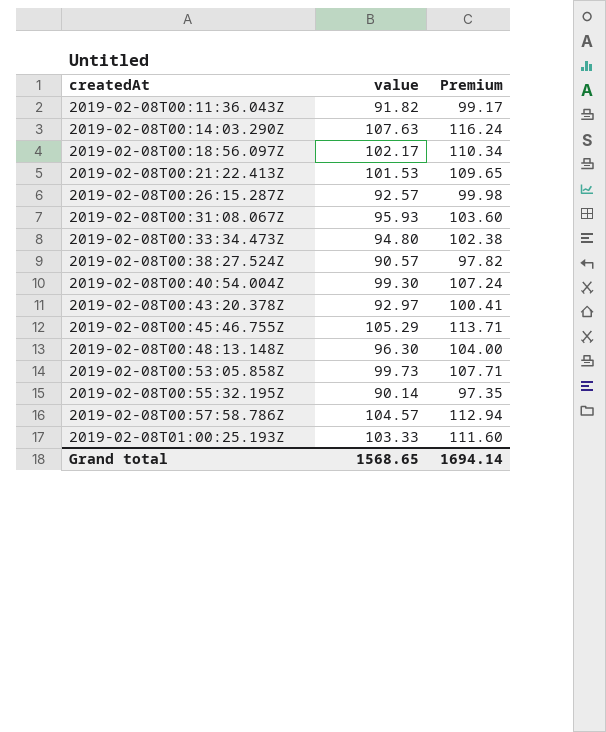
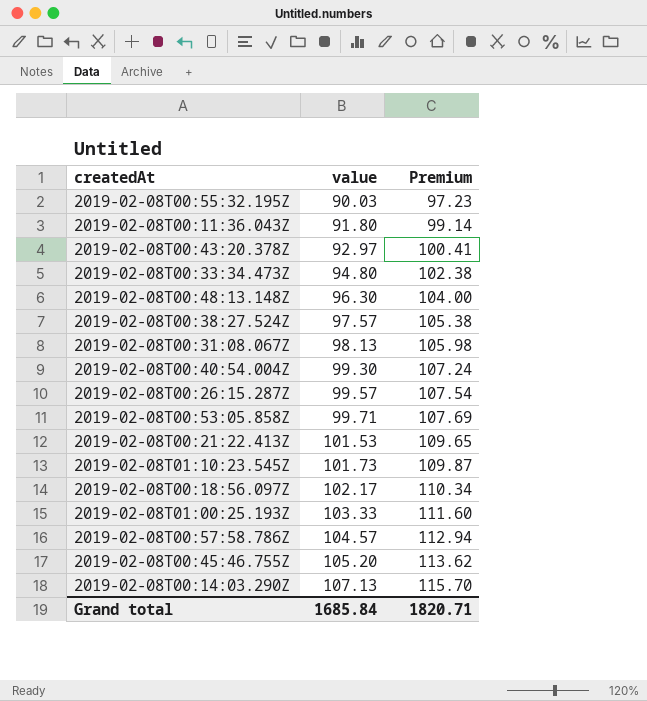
row order: createdAt ascending -> value ascending
2019-02-08T00:55:32.195Z | value: 90.14 -> 90.03
2019-02-08T00:55:32.195Z | Premium: 97.35 -> 97.23
2019-02-08T00:11:36.043Z | value: 91.82 -> 91.80
2019-02-08T00:11:36.043Z | Premium: 99.17 -> 99.14
2019-02-08T00:38:27.524Z | value: 90.57 -> 97.57
2019-02-08T00:38:27.524Z | Premium: 97.82 -> 105.38
2019-02-08T00:31:08.067Z | value: 95.93 -> 98.13
2019-02-08T00:31:08.067Z | Premium: 103.60 -> 105.98
2019-02-08T00:26:15.287Z | value: 92.57 -> 99.57
2019-02-08T00:26:15.287Z | Premium: 99.98 -> 107.54
2019-02-08T00:53:05.858Z | value: 99.73 -> 99.71
2019-02-08T00:53:05.858Z | Premium: 107.71 -> 107.69
row 2019-02-08T01:10:23.545Z: none -> 101.73 | 109.87
2019-02-08T00:45:46.755Z | value: 105.29 -> 105.20
2019-02-08T00:45:46.755Z | Premium: 113.71 -> 113.62
2019-02-08T00:14:03.290Z | value: 107.63 -> 107.13
2019-02-08T00:14:03.290Z | Premium: 116.24 -> 115.70
Grand total | value: 1568.65 -> 1685.84
Grand total | Premium: 1694.14 -> 1820.71

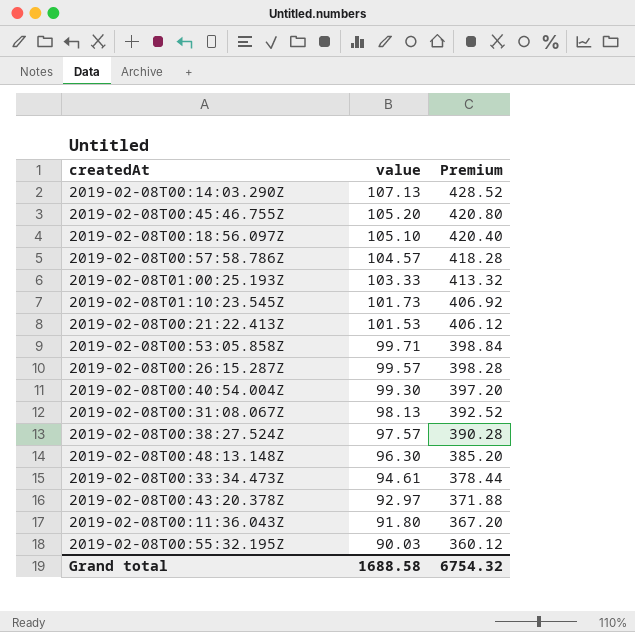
row order: value ascending -> value descending
column Premium | formula: [value] * 1.08 -> [value] * 4
2019-02-08T00:18:56.097Z | value: 102.17 -> 105.10
2019-02-08T00:33:34.473Z | value: 94.80 -> 94.61
Grand total | value: 1685.84 -> 1688.58
Grand total | Premium: 1820.71 -> 6754.32

